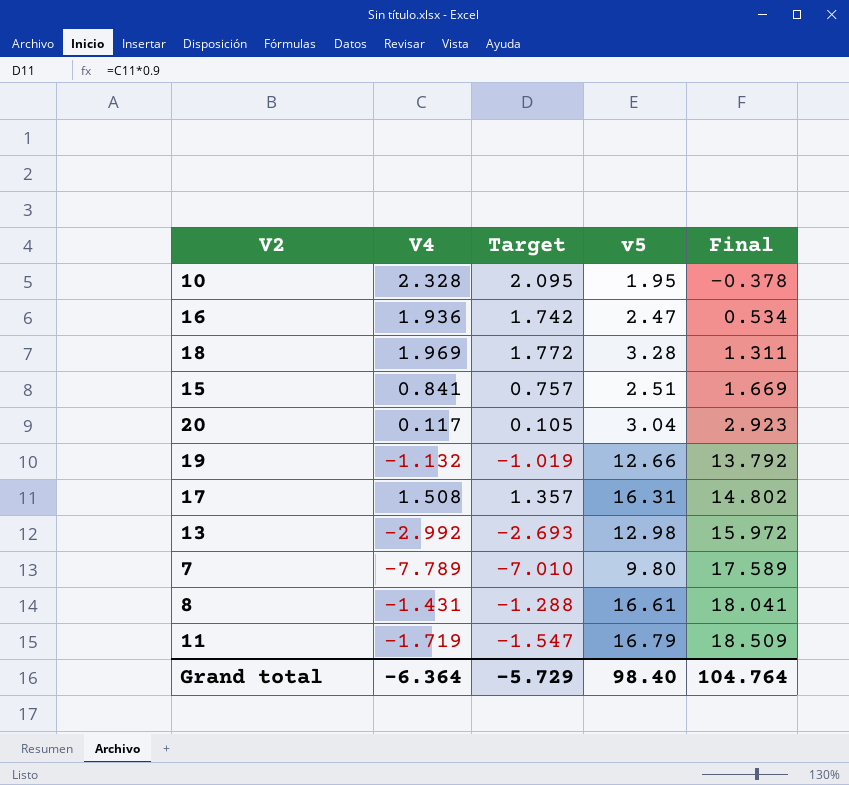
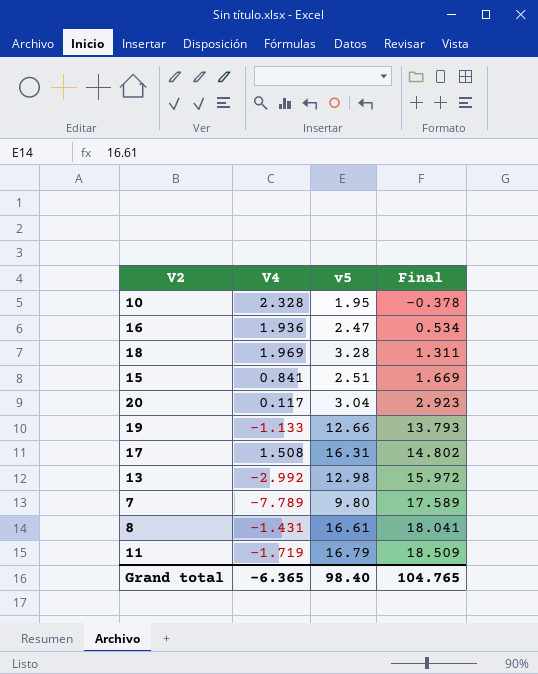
column Target | formula: [V4] * 0.9 -> none
19 | V4: -1.132 -> -1.133
19 | Final: 13.792 -> 13.793
Grand total | V4: -6.364 -> -6.365
Grand total | Final: 104.764 -> 104.765

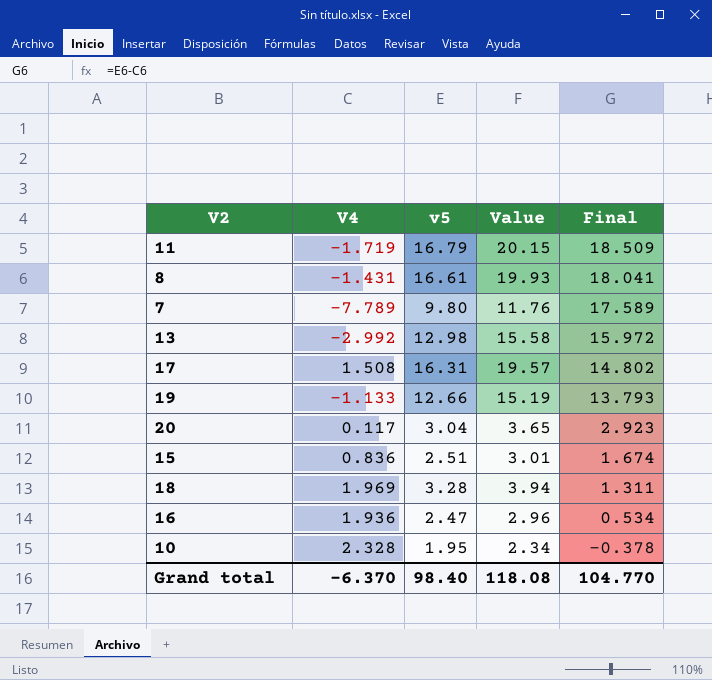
row order: Final ascending -> Final descending
column Value | formula: none -> [v5] * 1.2
15 | V4: 0.841 -> 0.836
15 | Final: 1.669 -> 1.674
Grand total | V4: -6.365 -> -6.370
Grand total | Final: 104.765 -> 104.770

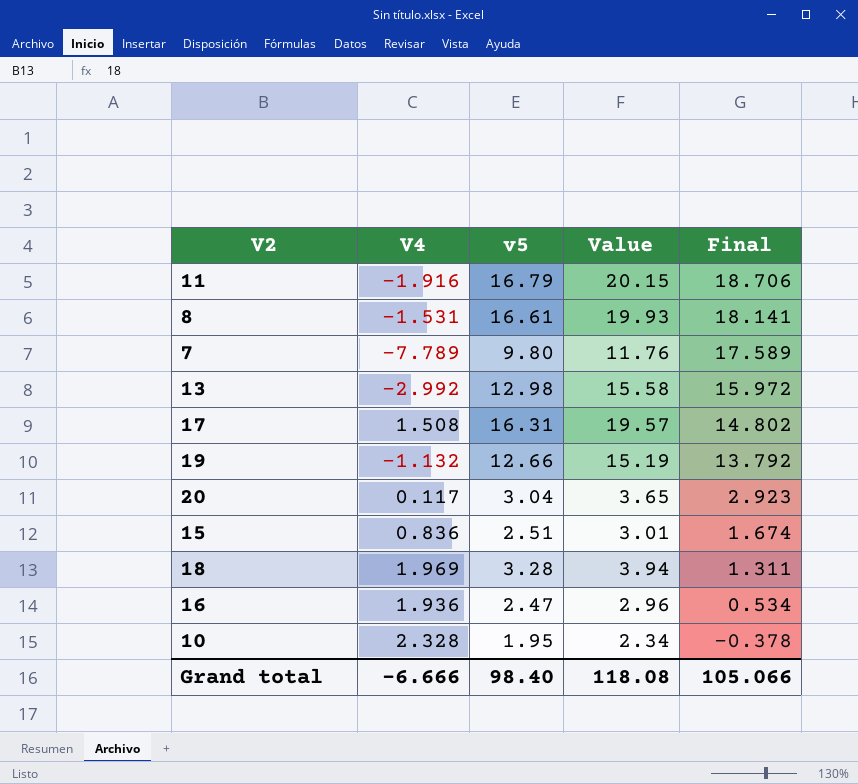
11 | V4: -1.719 -> -1.916
11 | Final: 18.509 -> 18.706
8 | V4: -1.431 -> -1.531
8 | Final: 18.041 -> 18.141
19 | V4: -1.133 -> -1.132
19 | Final: 13.793 -> 13.792
Grand total | V4: -6.370 -> -6.666
Grand total | Final: 104.770 -> 105.066

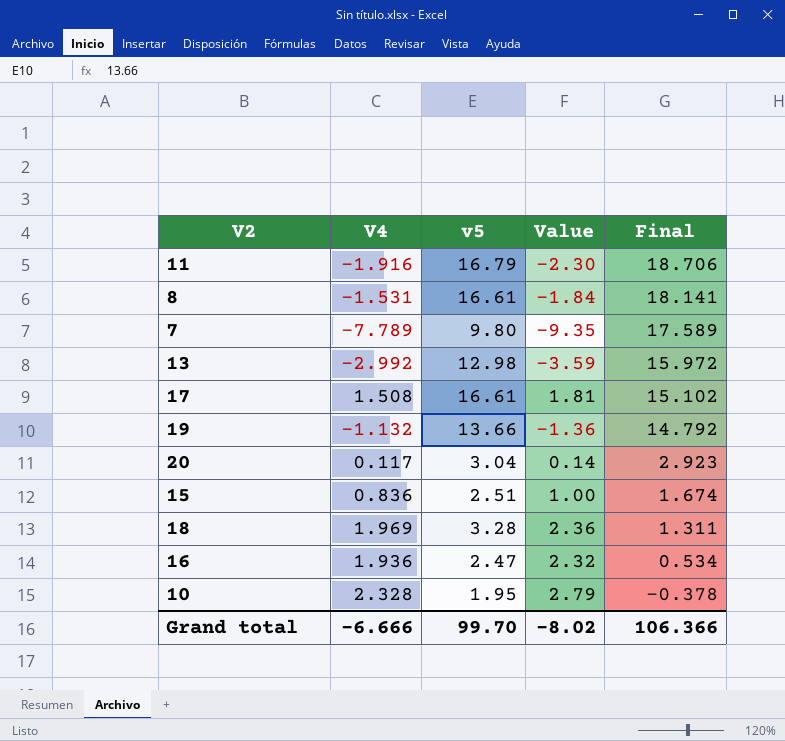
column Value | formula: [v5] * 1.2 -> [V4] * 1.2
17 | v5: 16.31 -> 16.61
17 | Final: 14.802 -> 15.102
19 | v5: 12.66 -> 13.66
19 | Final: 13.792 -> 14.792
Grand total | v5: 98.40 -> 99.70
Grand total | Value: 118.08 -> -8.02
Grand total | Final: 105.066 -> 106.366

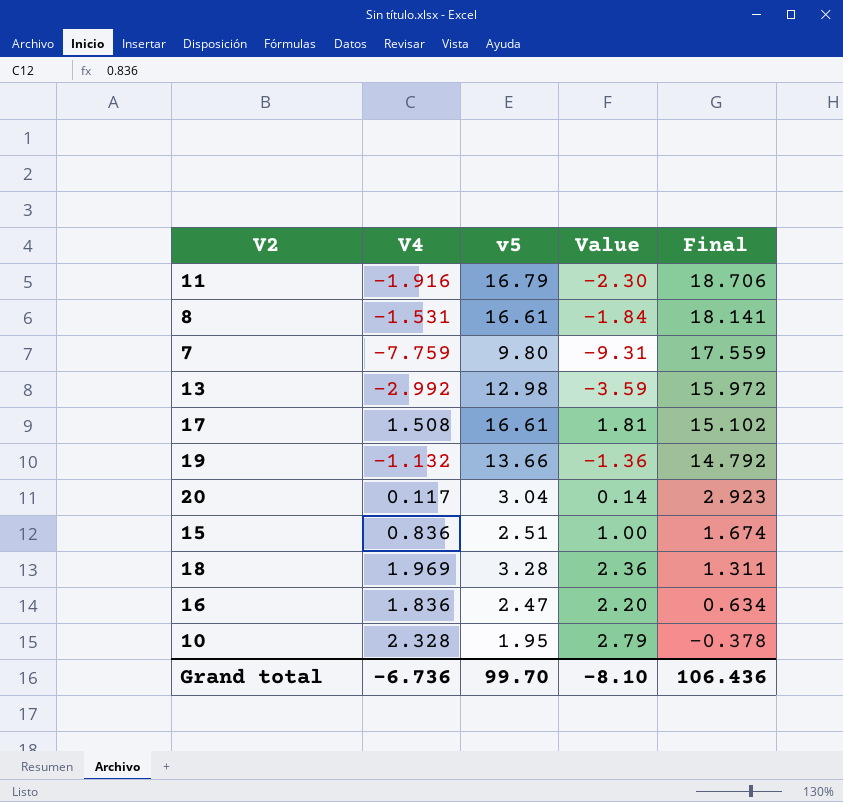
7 | V4: -7.789 -> -7.759
7 | Value: -9.35 -> -9.31
7 | Final: 17.589 -> 17.559
16 | V4: 1.936 -> 1.836
16 | Value: 2.32 -> 2.20
16 | Final: 0.534 -> 0.634
Grand total | V4: -6.666 -> -6.736
Grand total | Value: -8.02 -> -8.10
Grand total | Final: 106.366 -> 106.436

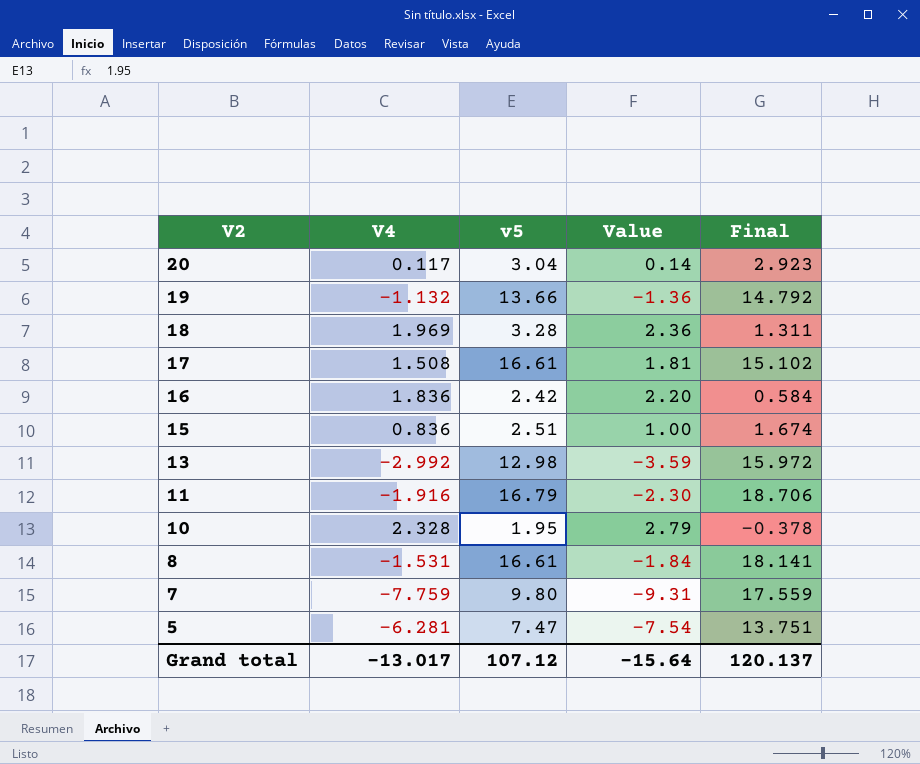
row order: Final descending -> V2 descending
16 | v5: 2.47 -> 2.42
16 | Final: 0.634 -> 0.584
row 5: none -> -6.281 | 7.47 | -7.54 | 13.751
Grand total | V4: -6.736 -> -13.017
Grand total | v5: 99.70 -> 107.12
Grand total | Value: -8.10 -> -15.64
Grand total | Final: 106.436 -> 120.137

